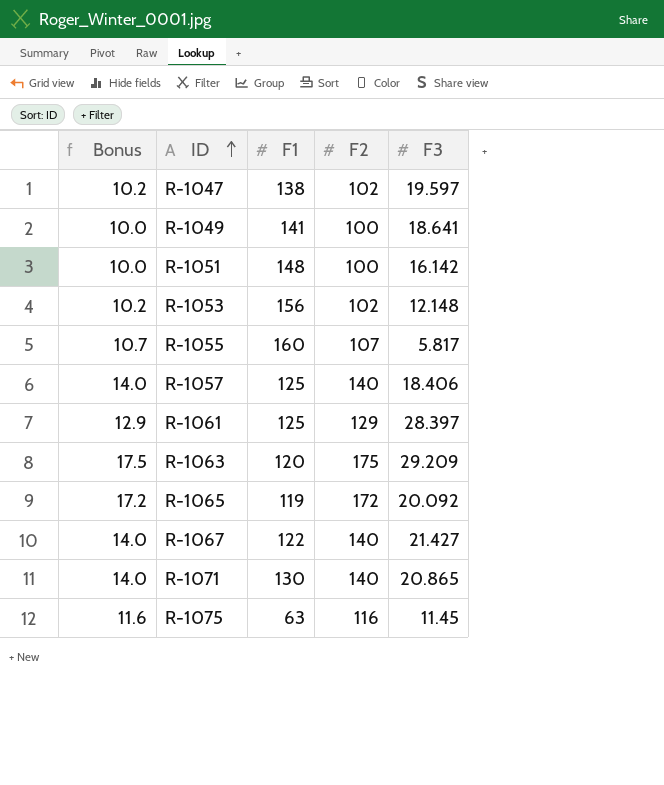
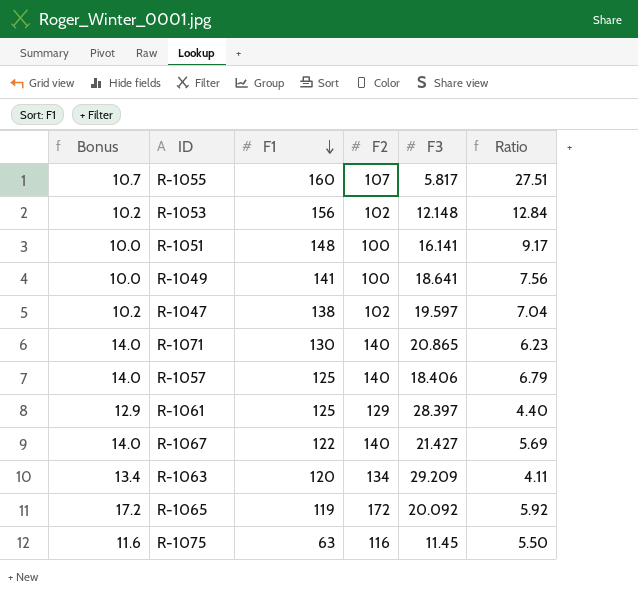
row order: ID ascending -> F1 descending
column Ratio | formula: none -> [F1] / [F3]
R-1051 | F3: 16.142 -> 16.141
R-1063 | Bonus: 17.5 -> 13.4
R-1063 | F2: 175 -> 134

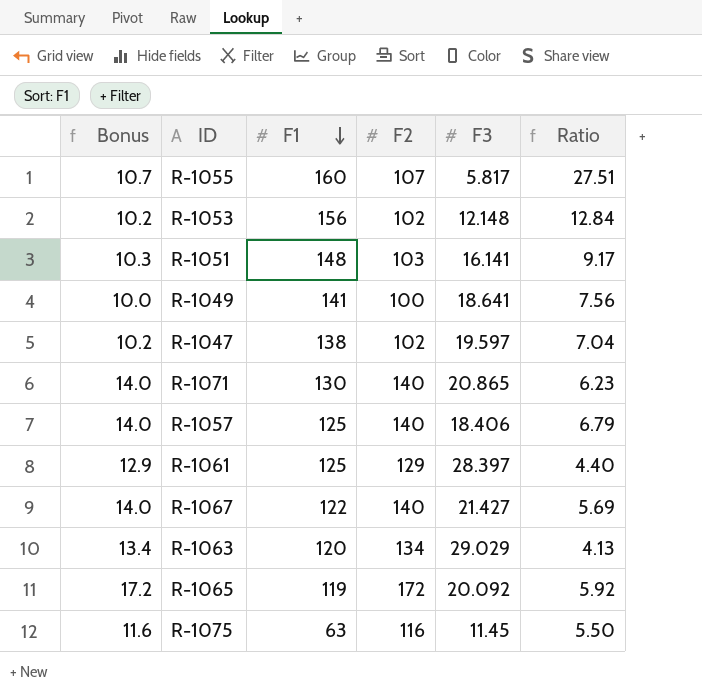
R-1051 | Bonus: 10.0 -> 10.3
R-1051 | F2: 100 -> 103
R-1063 | F3: 29.209 -> 29.029
R-1063 | Ratio: 4.11 -> 4.13

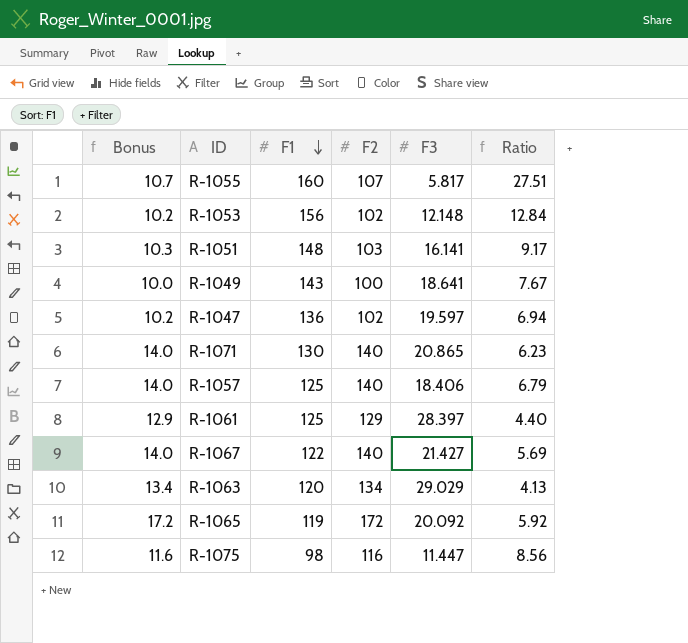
R-1049 | F1: 141 -> 143
R-1049 | Ratio: 7.56 -> 7.67
R-1047 | F1: 138 -> 136
R-1047 | Ratio: 7.04 -> 6.94
R-1075 | F1: 63 -> 98
R-1075 | F3: 11.45 -> 11.447
R-1075 | Ratio: 5.50 -> 8.56

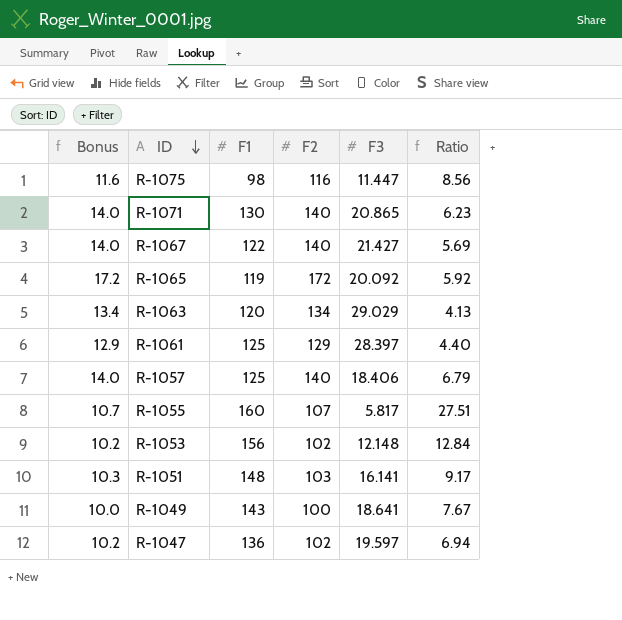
row order: F1 descending -> ID descending

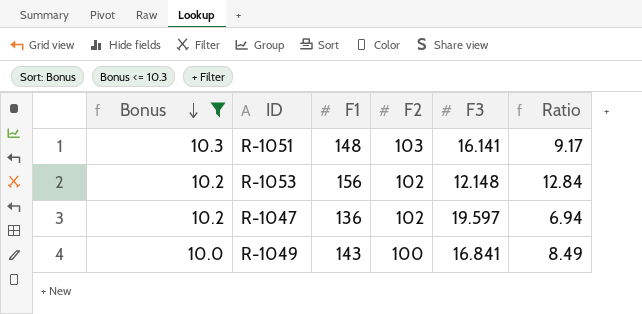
filter: none -> Bonus <= 10.3
row order: ID descending -> Bonus descending
R-1049 | F3: 18.641 -> 16.841
R-1049 | Ratio: 7.67 -> 8.49

